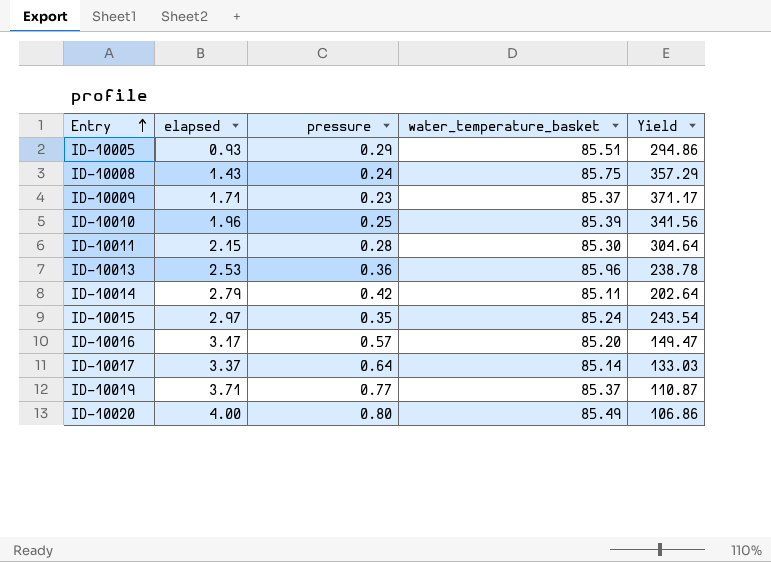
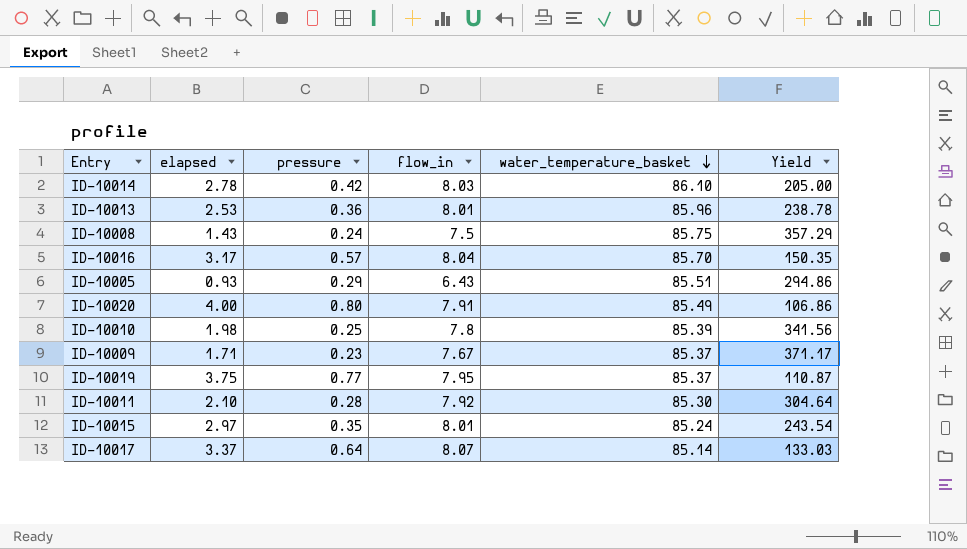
row order: Entry ascending -> water_temperature_basket descending
column flow_in | position: none -> 4
ID-10014 | elapsed: 2.79 -> 2.78
ID-10014 | water_temperature_basket: 85.11 -> 86.10
ID-10014 | Yield: 202.64 -> 205.00
ID-10016 | water_temperature_basket: 85.20 -> 85.70
ID-10016 | Yield: 149.47 -> 150.35
ID-10010 | elapsed: 1.96 -> 1.98
ID-10019 | elapsed: 3.71 -> 3.75
ID-10011 | elapsed: 2.15 -> 2.10

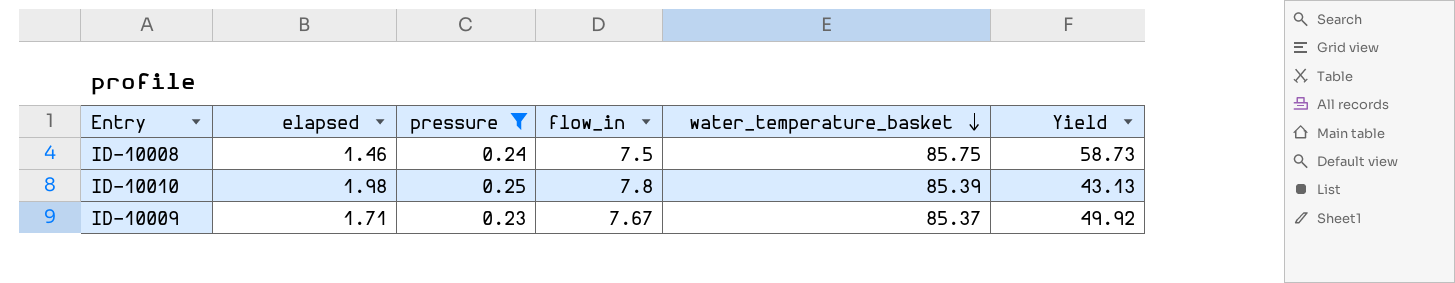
filter: none -> pressure <= 0.25
column Yield | formula: [water_temperature_basket] / [pressure] -> [water_temperature_basket] / [elapsed]
ID-10008 | elapsed: 1.43 -> 1.46

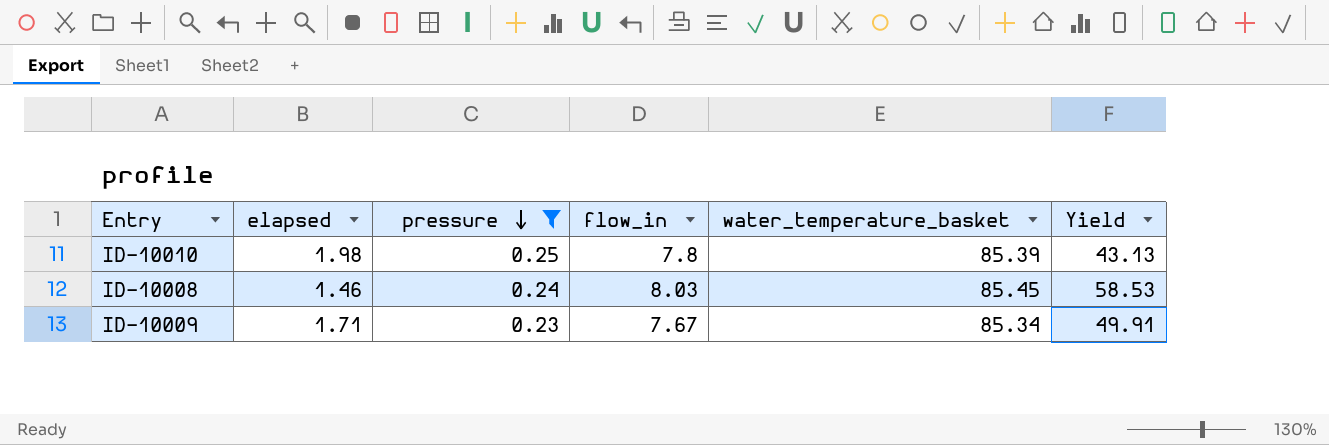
row order: water_temperature_basket descending -> pressure descending
ID-10008 | flow_in: 7.5 -> 8.03
ID-10008 | water_temperature_basket: 85.75 -> 85.45
ID-10008 | Yield: 58.73 -> 58.53
ID-10009 | water_temperature_basket: 85.37 -> 85.34
ID-10009 | Yield: 49.92 -> 49.91

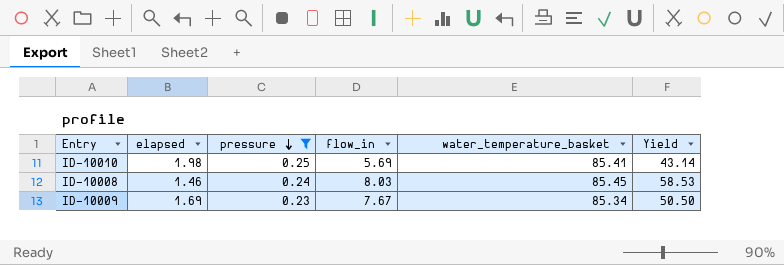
ID-10010 | flow_in: 7.8 -> 5.69
ID-10010 | water_temperature_basket: 85.39 -> 85.41
ID-10010 | Yield: 43.13 -> 43.14
ID-10009 | elapsed: 1.71 -> 1.69
ID-10009 | Yield: 49.91 -> 50.50

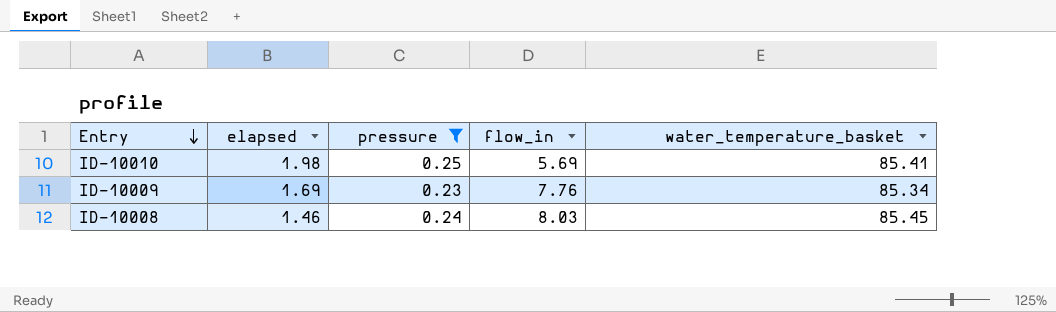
row order: pressure descending -> Entry descending
column Yield | formula: [water_temperature_basket] / [elapsed] -> none
ID-10009 | flow_in: 7.67 -> 7.76

